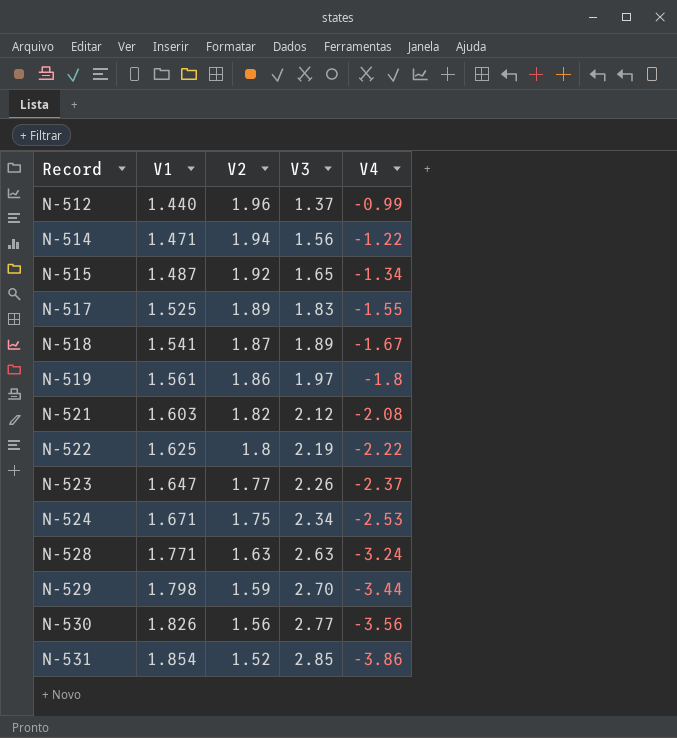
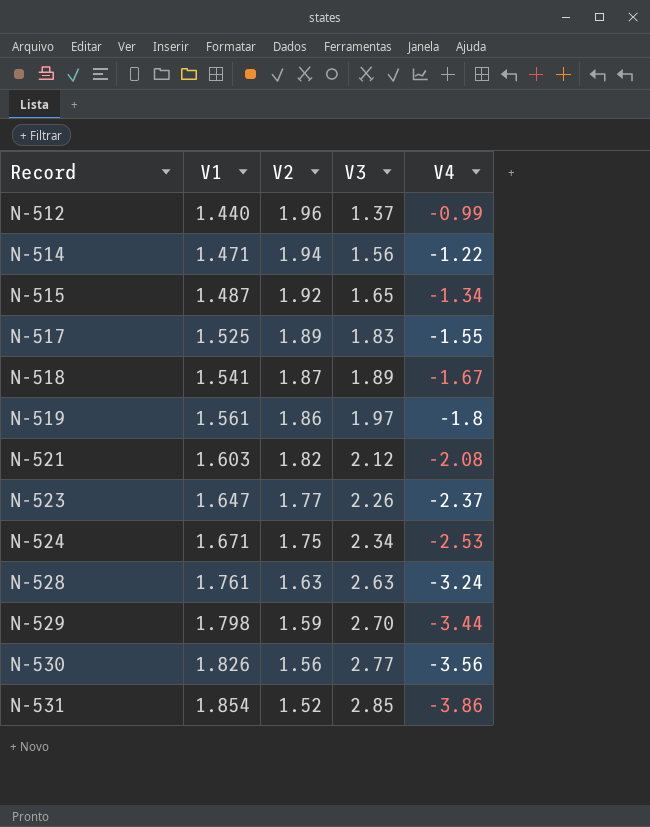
row N-522: 1.625 | 1.8 | 2.19 | -2.22 -> none
N-528 | V1: 1.771 -> 1.761

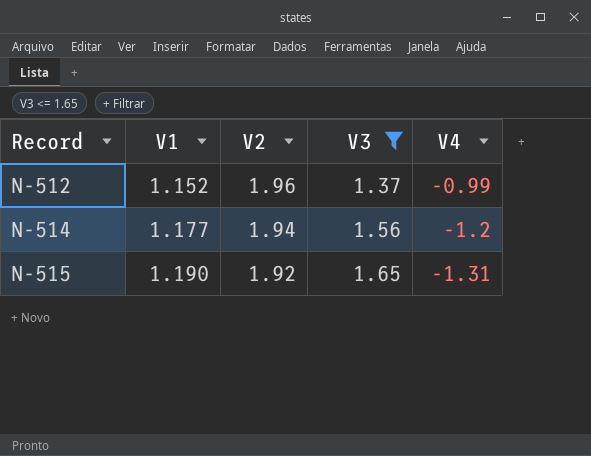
filter: none -> V3 <= 1.65
N-512 | V1: 1.440 -> 1.152
N-514 | V1: 1.471 -> 1.177
N-514 | V4: -1.22 -> -1.2
N-515 | V1: 1.487 -> 1.190
N-515 | V4: -1.34 -> -1.31

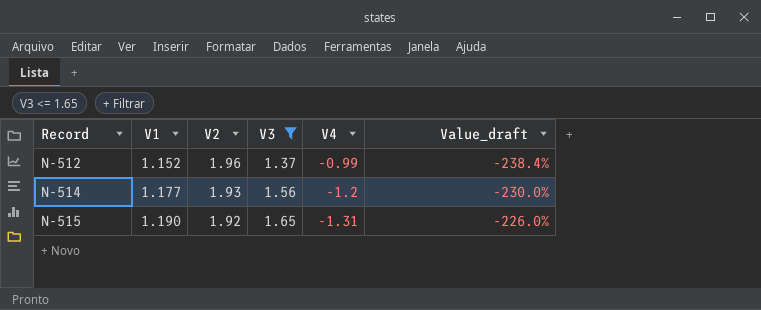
column Value_draft | formula: none -> ([V3] - [V4]) / [V4]
N-514 | V2: 1.94 -> 1.93

